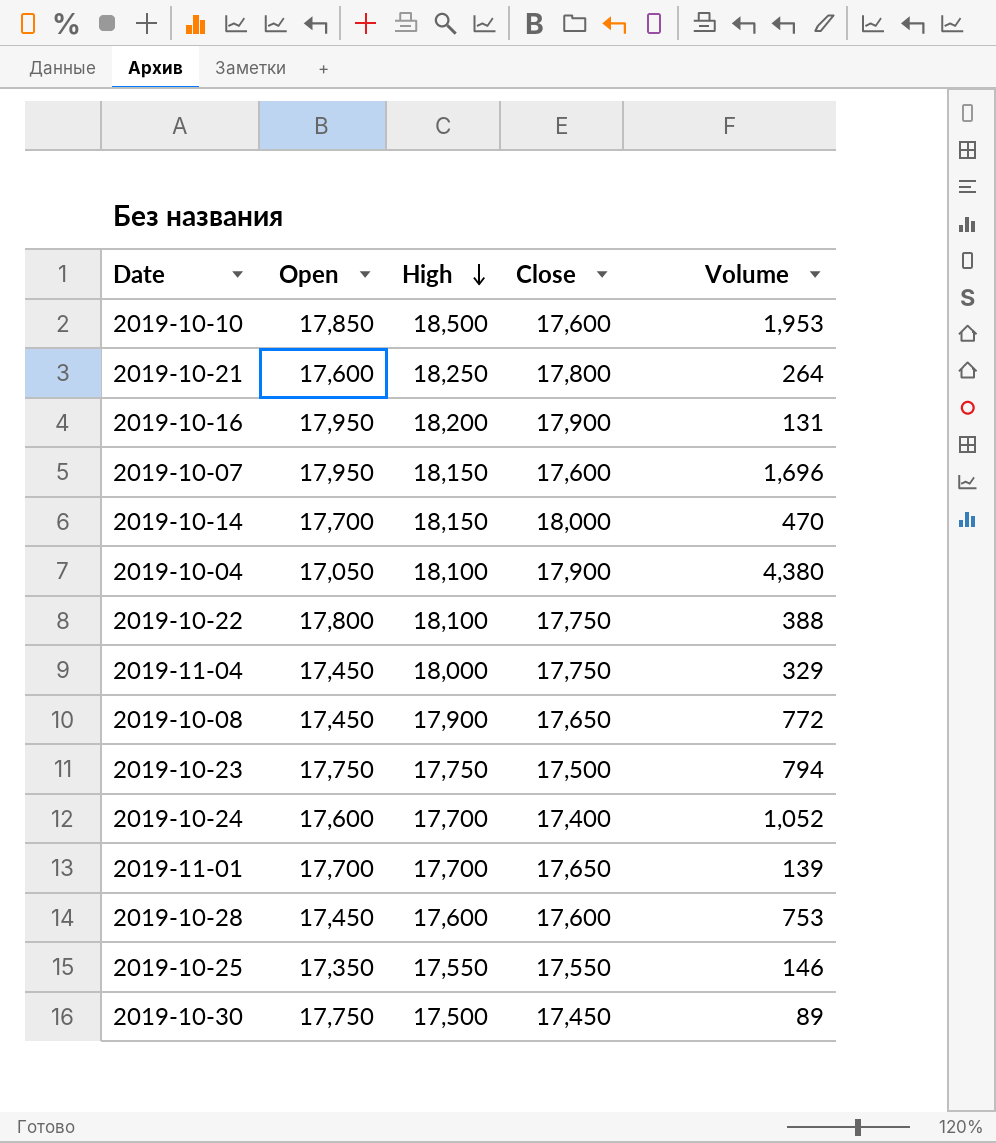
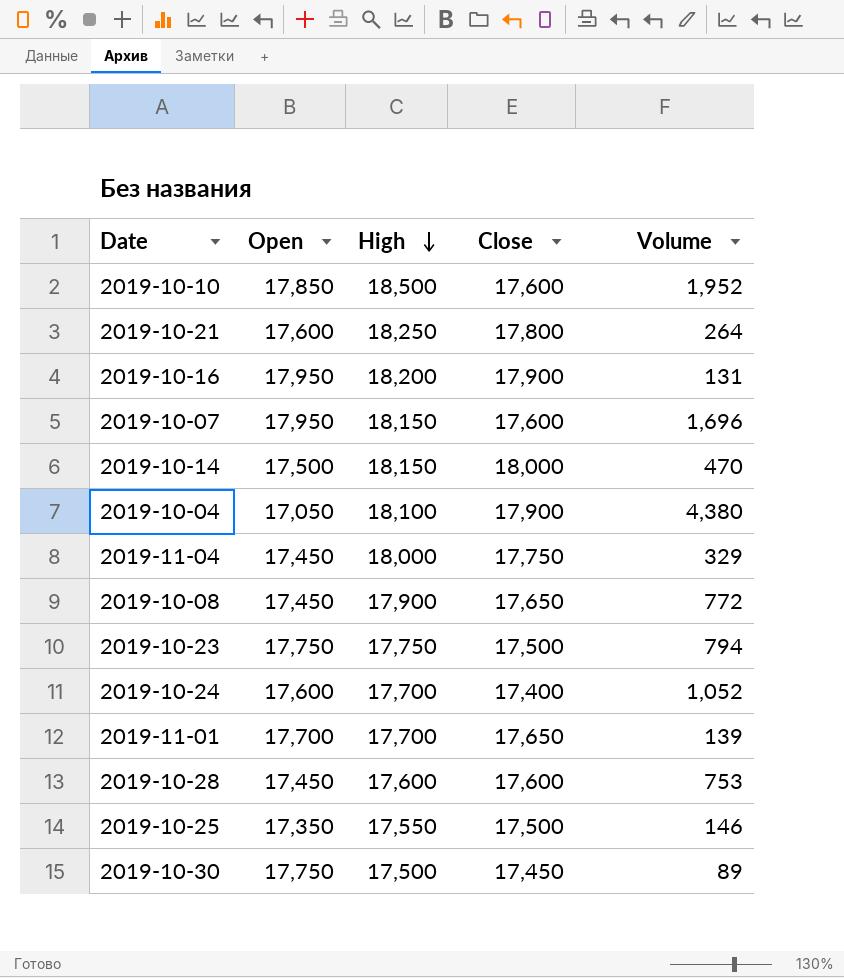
row 2019-10-22: 17,800 | 18,100 | 17,750 | 388 -> none
2019-10-10 | Volume: 1,953 -> 1,952
2019-10-14 | Open: 17,700 -> 17,500
2019-10-25 | Close: 17,550 -> 17,500

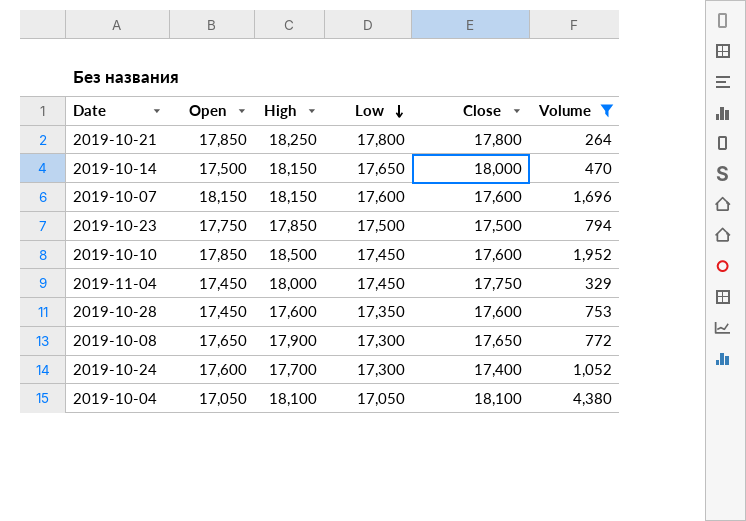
filter: none -> Volume >= 264
row order: High descending -> Low descending
column Low | position: none -> 4
2019-10-21 | Open: 17,600 -> 17,850
2019-10-07 | Open: 17,950 -> 18,150
2019-10-23 | High: 17,750 -> 17,850
2019-10-08 | Open: 17,450 -> 17,650
2019-10-04 | Close: 17,900 -> 18,100

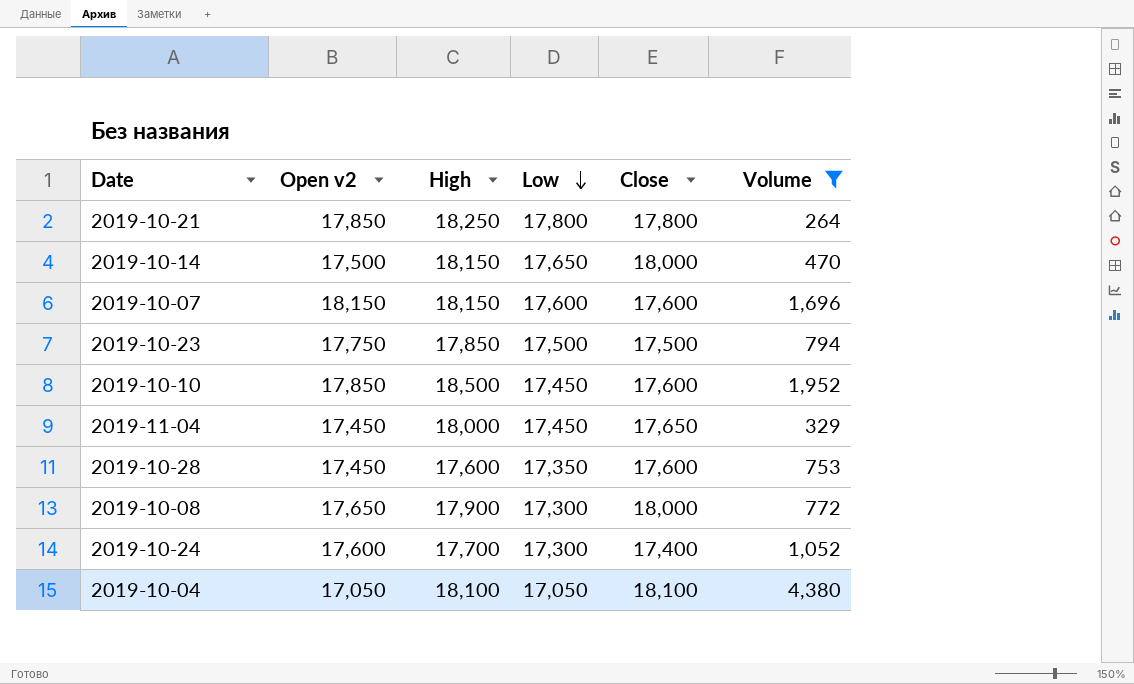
column name: Open -> Open v2
2019-11-04 | Close: 17,750 -> 17,650
2019-10-08 | Close: 17,650 -> 18,000

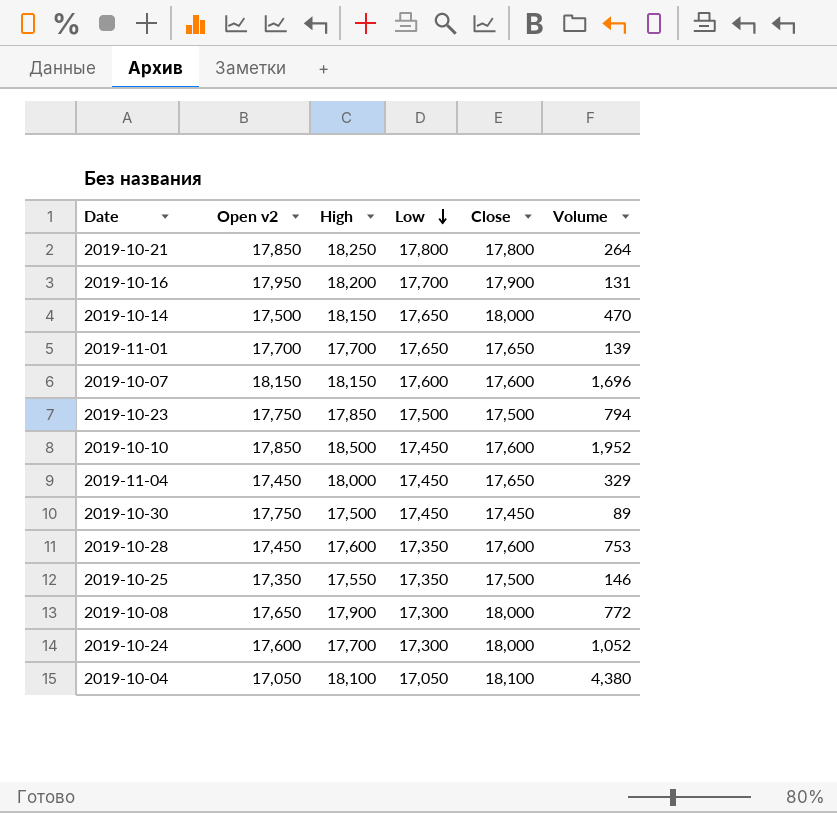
filter: Volume >= 264 -> none
2019-10-24 | Close: 17,400 -> 18,000

